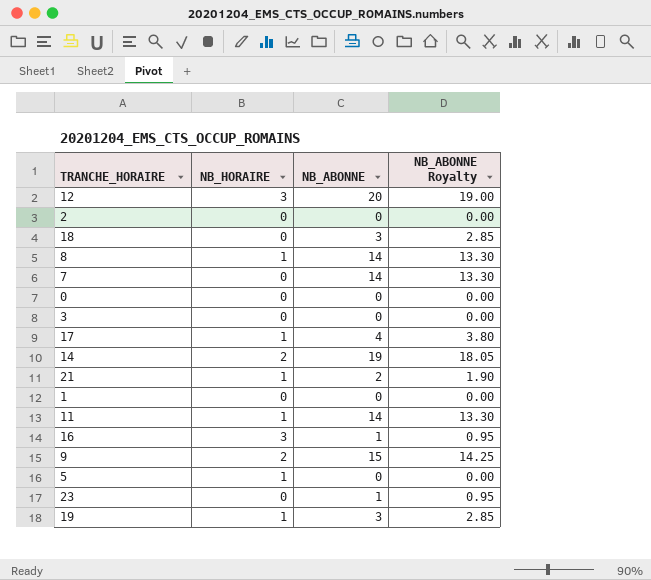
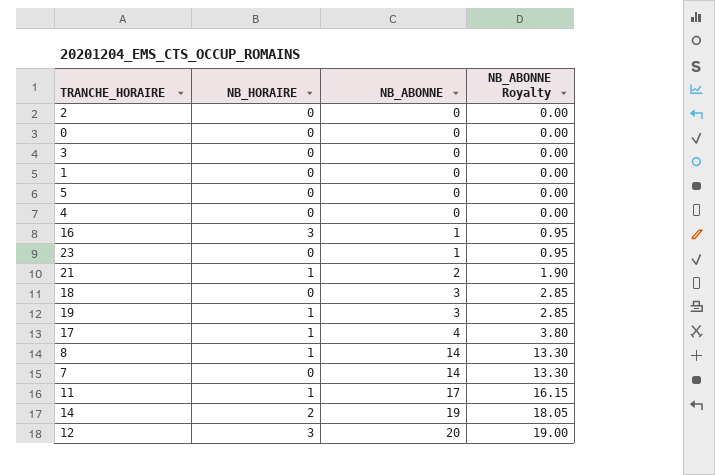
row order: none -> NB_ABONNE ascending
row 9: 2 | 15 | 14.25 -> none
5 | NB_HORAIRE: 1 -> 0
row 4: none -> 0 | 0 | 0.00
11 | NB_ABONNE: 14 -> 17
11 | NB_ABONNE Royalty: 13.30 -> 16.15

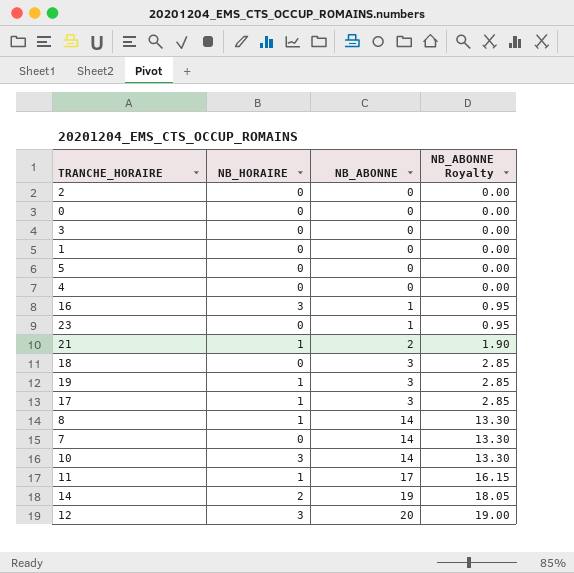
17 | NB_ABONNE: 4 -> 3
17 | NB_ABONNE Royalty: 3.80 -> 2.85
row 10: none -> 3 | 14 | 13.30

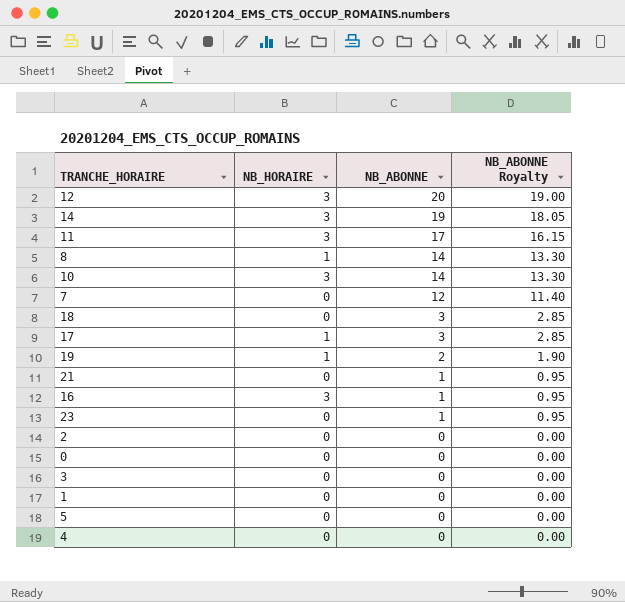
row order: NB_ABONNE ascending -> NB_ABONNE descending
14 | NB_HORAIRE: 2 -> 3
11 | NB_HORAIRE: 1 -> 3
7 | NB_ABONNE: 14 -> 12
7 | NB_ABONNE Royalty: 13.30 -> 11.40
19 | NB_ABONNE: 3 -> 2
19 | NB_ABONNE Royalty: 2.85 -> 1.90
21 | NB_HORAIRE: 1 -> 0
21 | NB_ABONNE: 2 -> 1
21 | NB_ABONNE Royalty: 1.90 -> 0.95

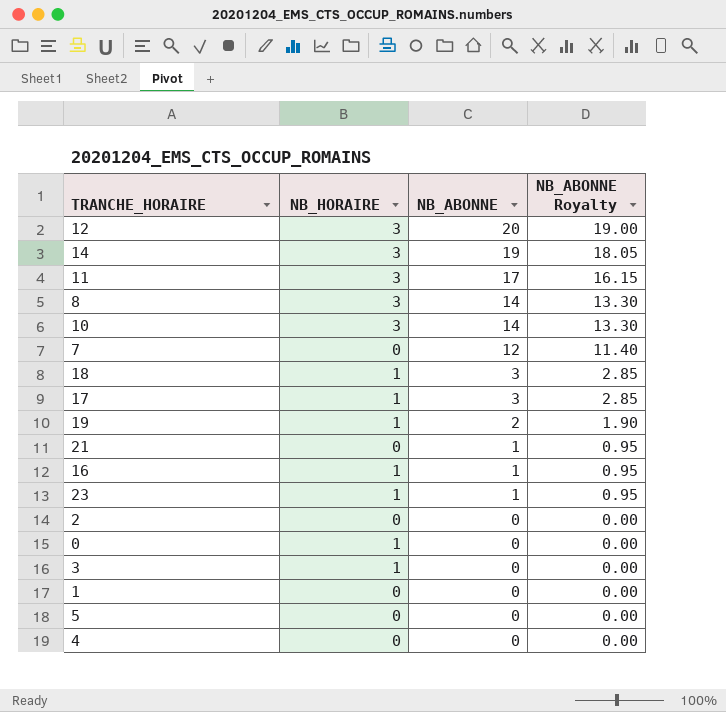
8 | NB_HORAIRE: 1 -> 3
18 | NB_HORAIRE: 0 -> 1
16 | NB_HORAIRE: 3 -> 1
23 | NB_HORAIRE: 0 -> 1
0 | NB_HORAIRE: 0 -> 1
3 | NB_HORAIRE: 0 -> 1

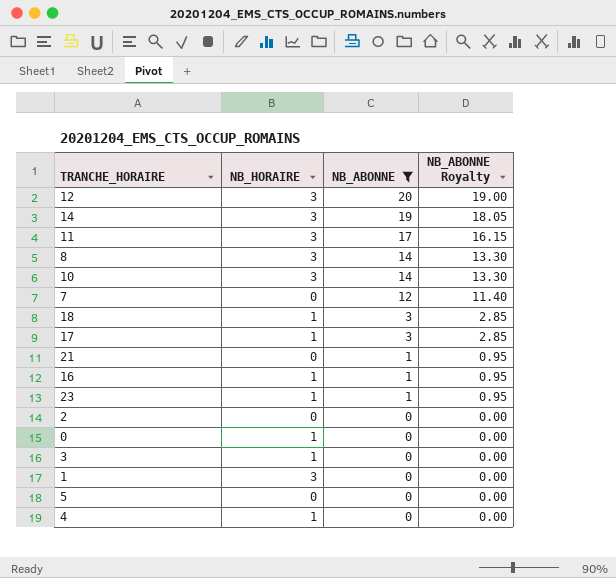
filter: none -> NB_ABONNE != 2
1 | NB_HORAIRE: 0 -> 3
4 | NB_HORAIRE: 0 -> 1

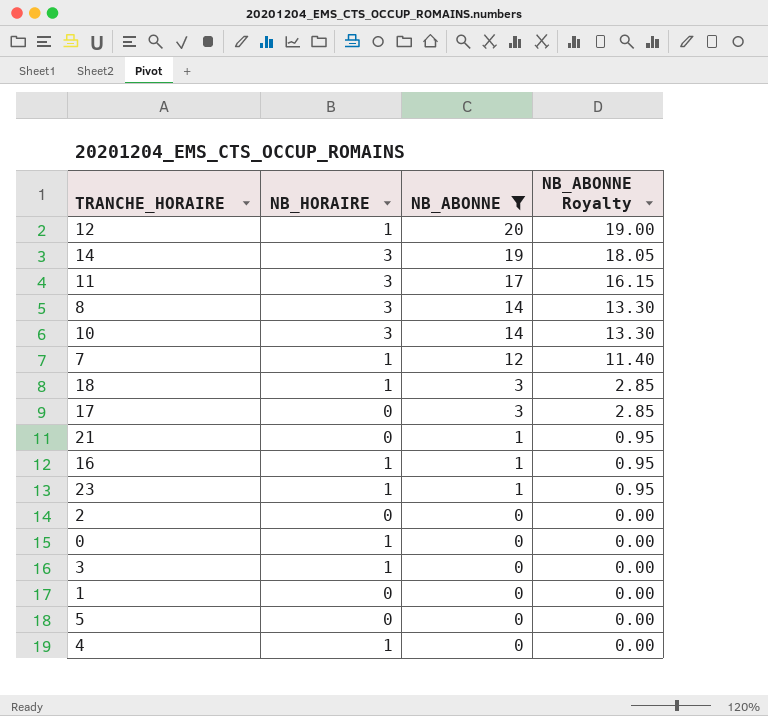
12 | NB_HORAIRE: 3 -> 1
7 | NB_HORAIRE: 0 -> 1
17 | NB_HORAIRE: 1 -> 0
1 | NB_HORAIRE: 3 -> 0

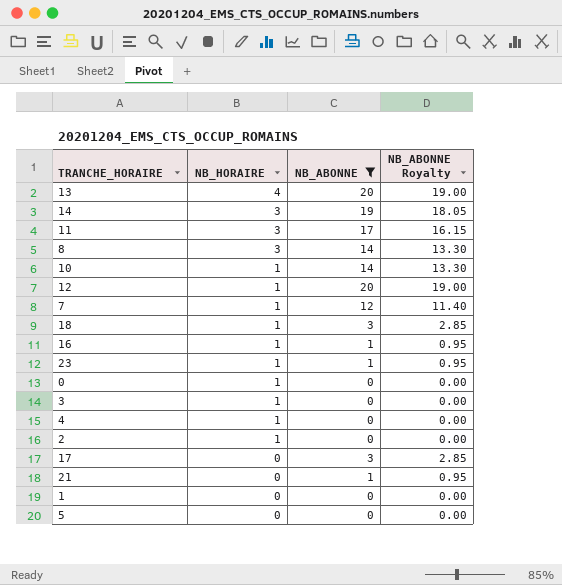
row order: NB_ABONNE descending -> NB_HORAIRE descending
row 13: none -> 4 | 20 | 19.00
10 | NB_HORAIRE: 3 -> 1
2 | NB_HORAIRE: 0 -> 1

